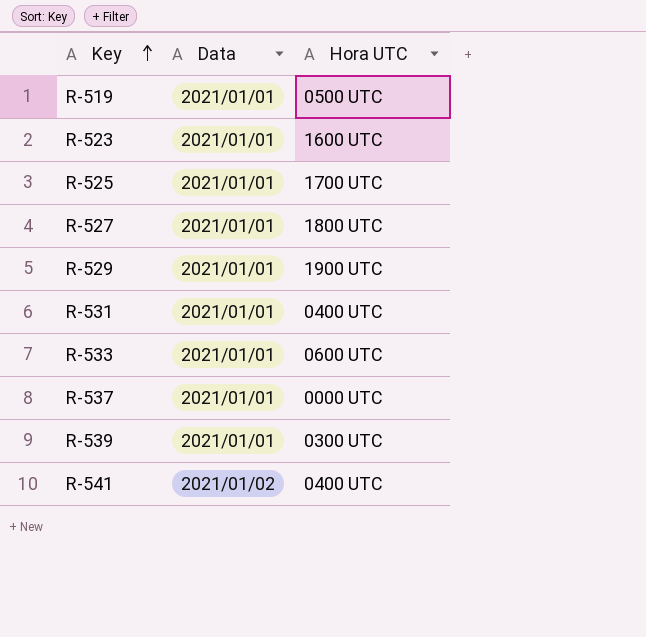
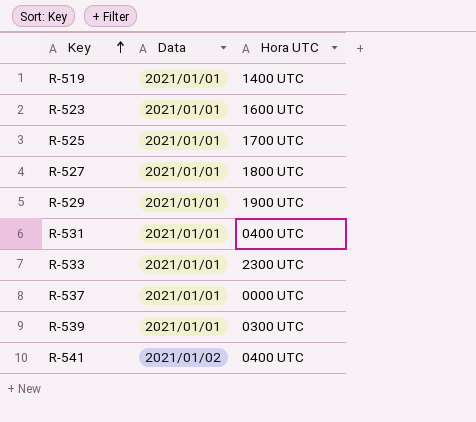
R-519 | Hora UTC: 0500 UTC -> 1400 UTC
R-533 | Hora UTC: 0600 UTC -> 2300 UTC

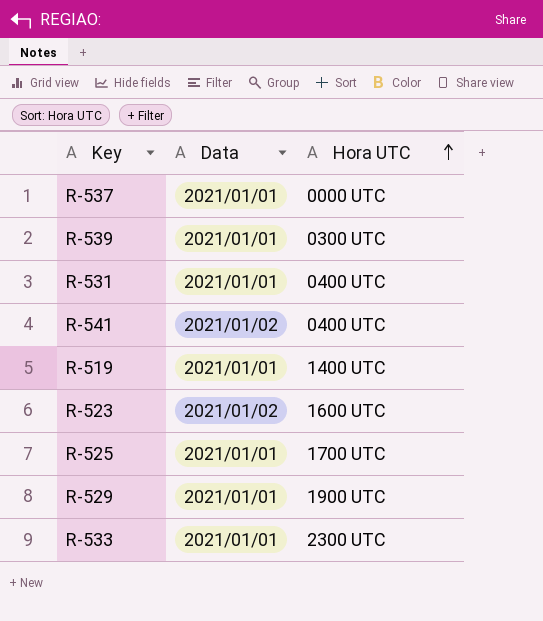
row order: Key ascending -> Hora UTC ascending
row R-527: 2021/01/01 | 1800 UTC -> none
R-523 | Data: 2021/01/01 -> 2021/01/02

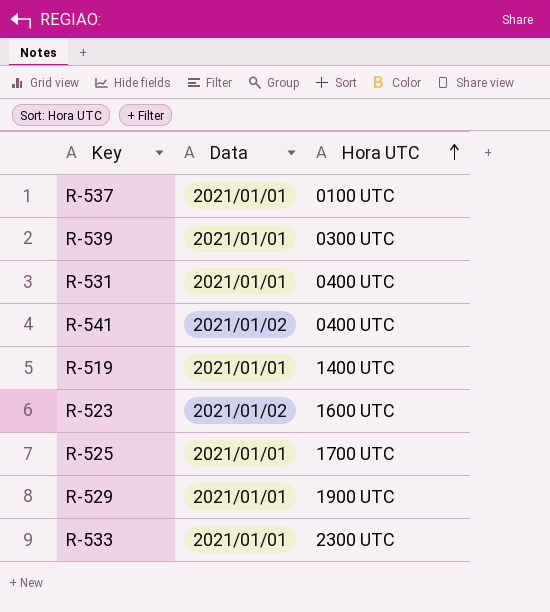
R-537 | Hora UTC: 0000 UTC -> 0100 UTC

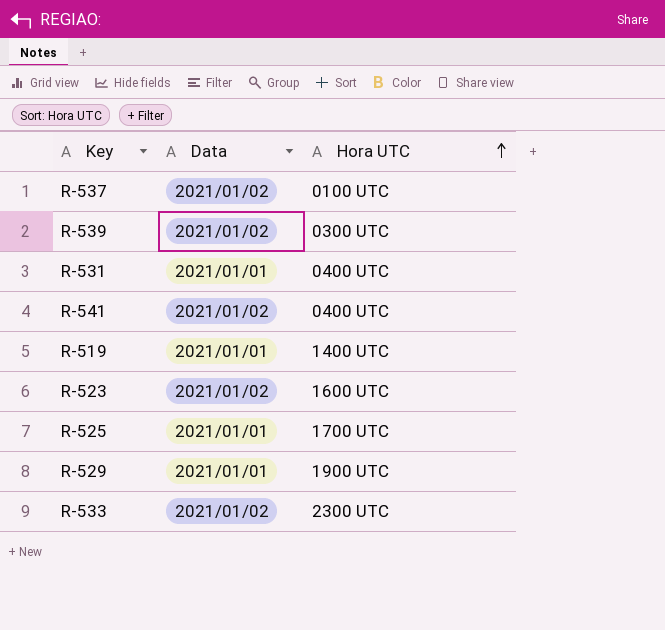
R-537 | Data: 2021/01/01 -> 2021/01/02
R-539 | Data: 2021/01/01 -> 2021/01/02
R-533 | Data: 2021/01/01 -> 2021/01/02

